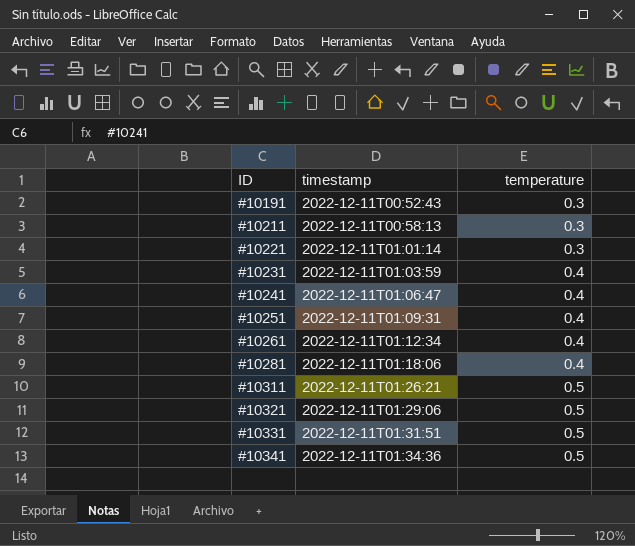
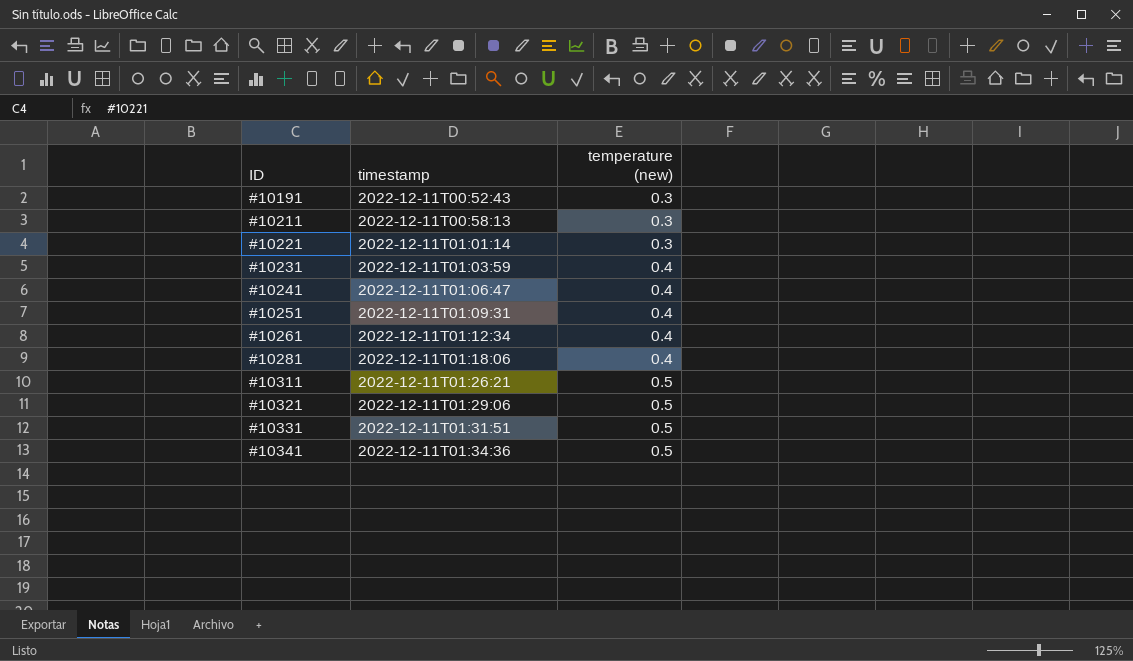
column name: temperature -> temperature (new)

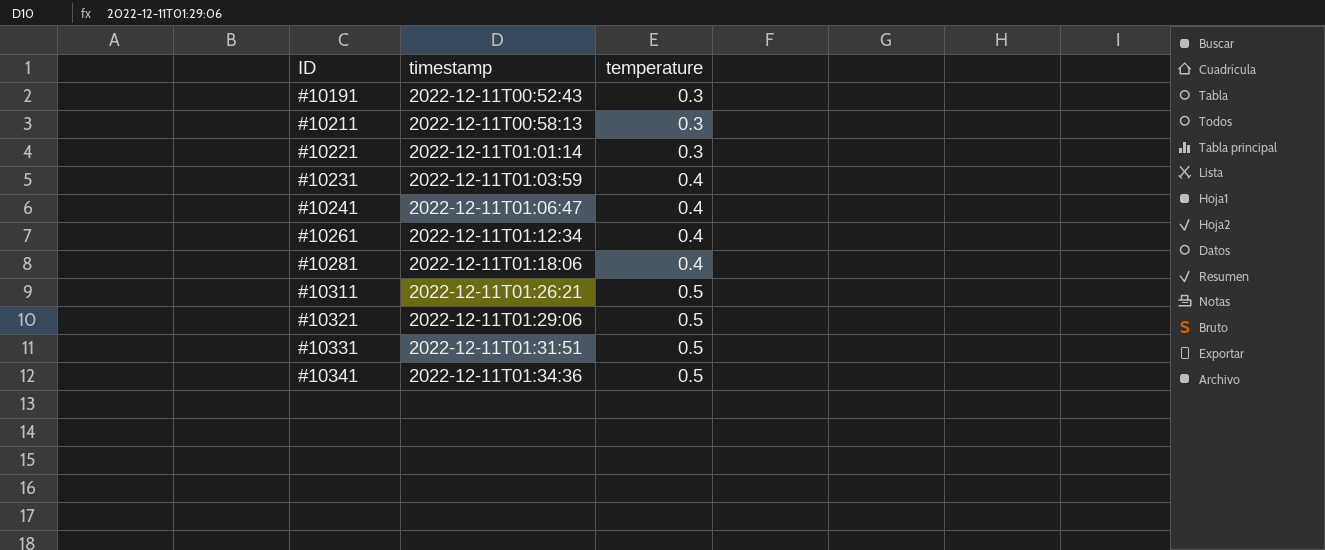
column name: temperature (new) -> temperature
row #10251: 2022-12-11T01:09:31 | 0.4 -> none

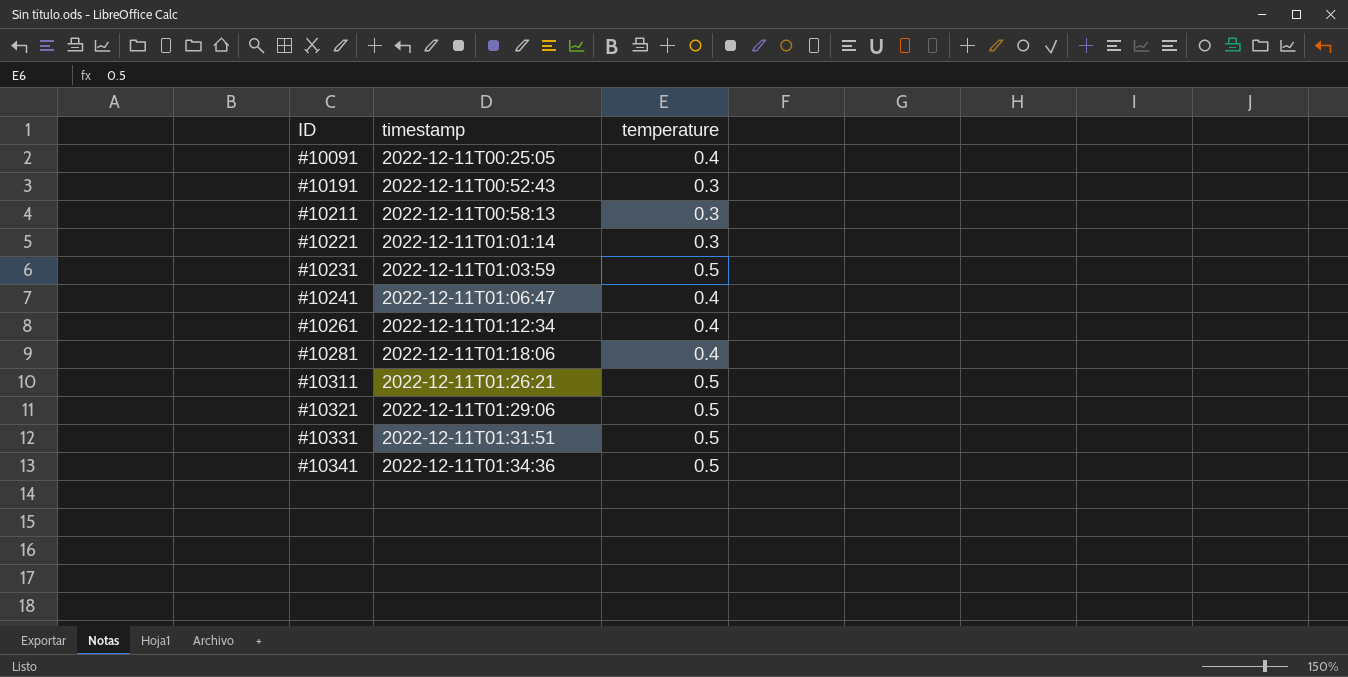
row #10091: none -> 2022-12-11T00:25:05 | 0.4
#10231 | temperature: 0.4 -> 0.5

